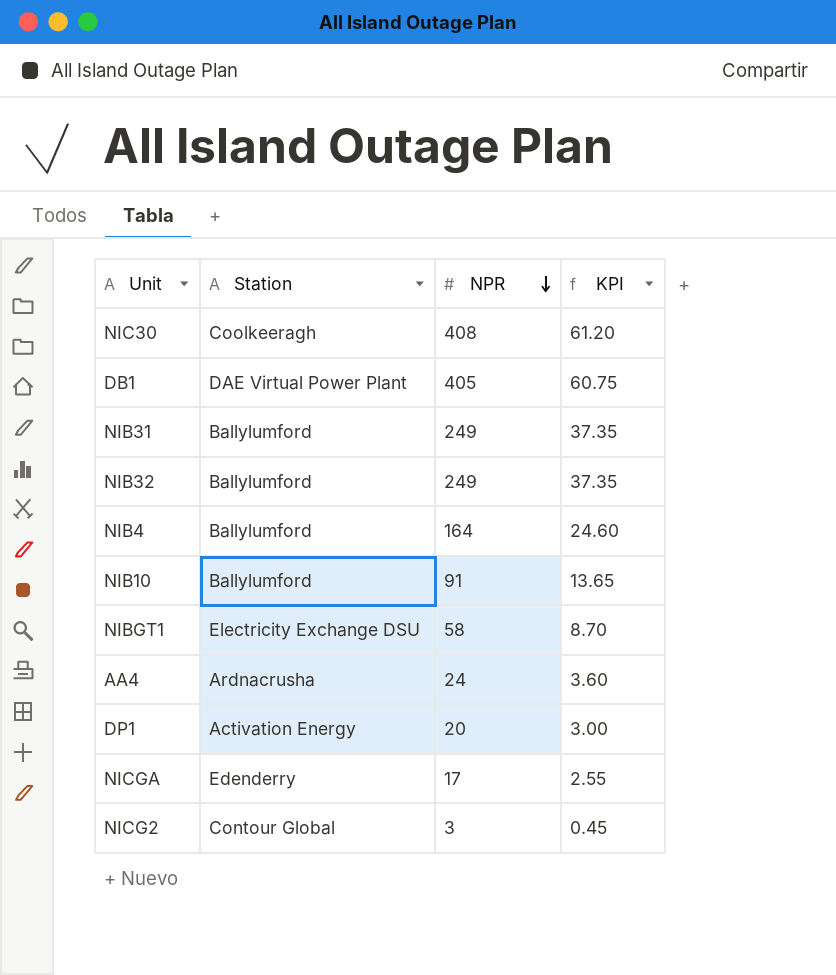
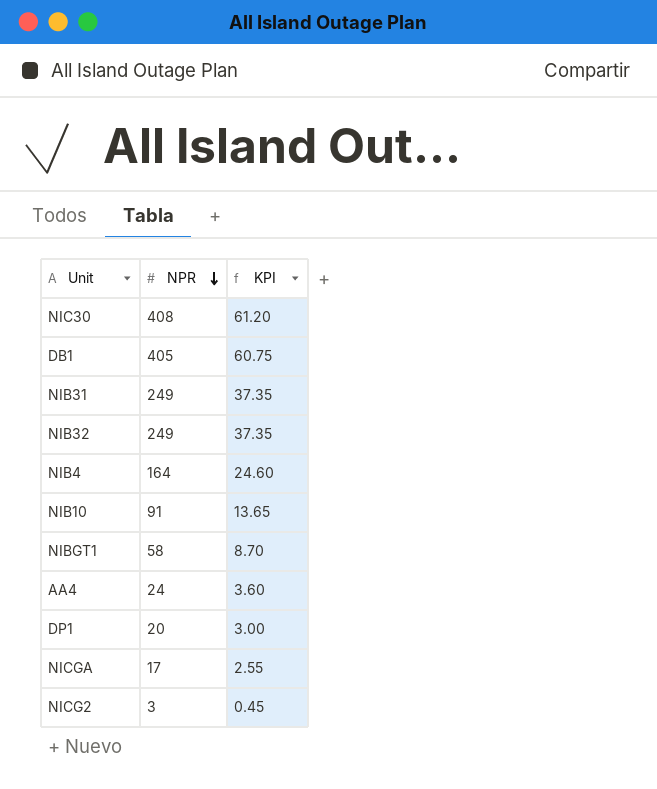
column Station | position: 2 -> none

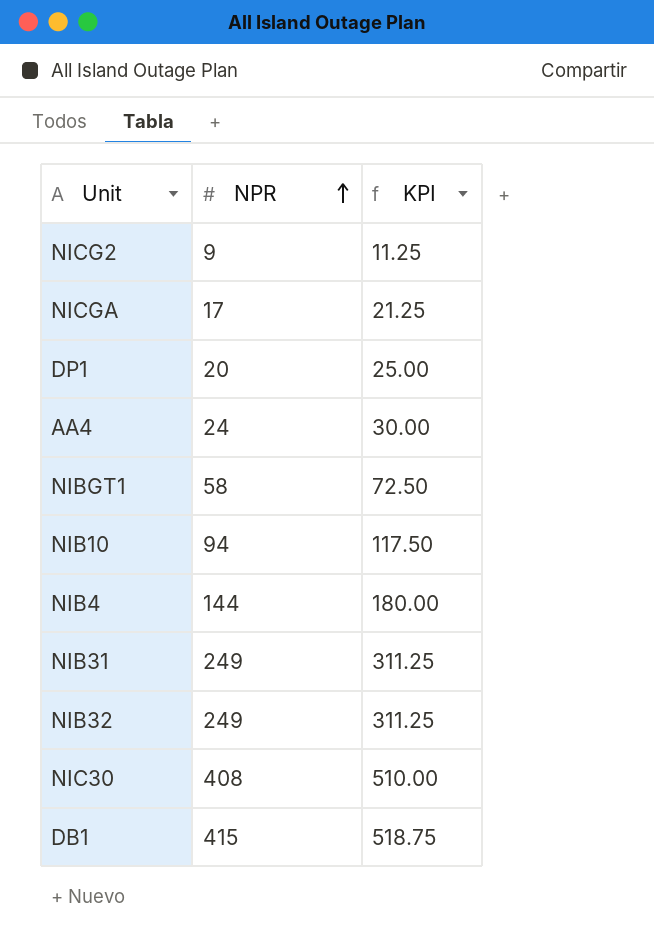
row order: NPR descending -> NPR ascending
column KPI | formula: [NPR] * 0.15 -> [NPR] * 1.25
NICG2 | NPR: 3 -> 9
NIB10 | NPR: 91 -> 94
NIB4 | NPR: 164 -> 144
DB1 | NPR: 405 -> 415

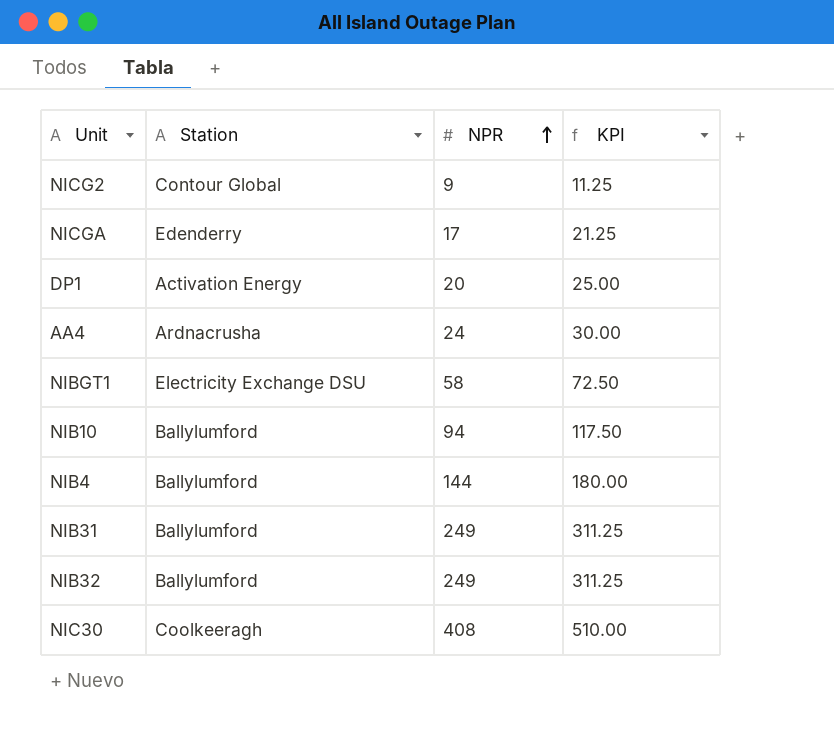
column Station | position: none -> 2
row DB1: 415 | 518.75 -> none

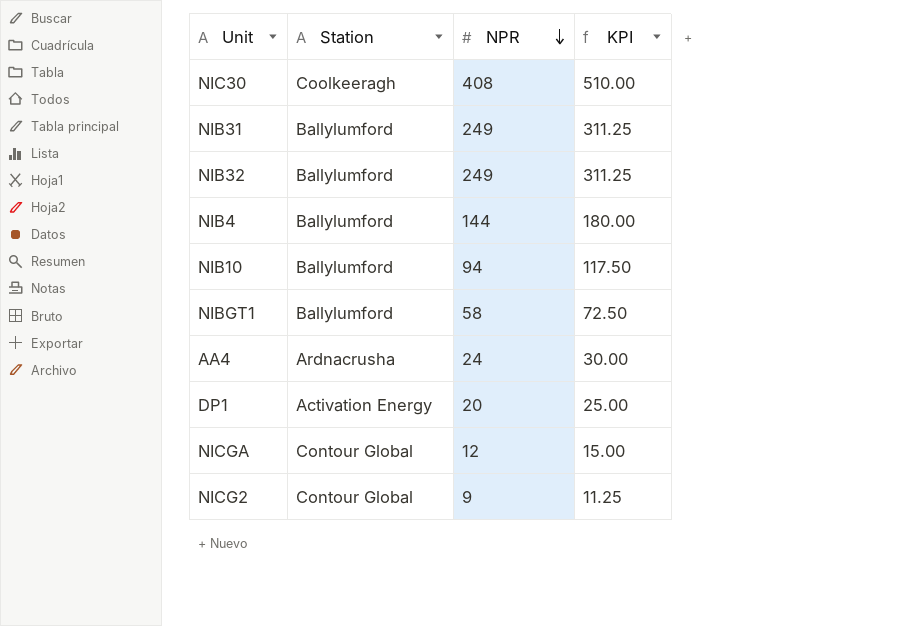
row order: NPR ascending -> NPR descending
NIBGT1 | Station: Electricity Exchange DSU -> Ballylumford
NICGA | Station: Edenderry -> Contour Global
NICGA | NPR: 17 -> 12
NICGA | KPI: 21.25 -> 15.00

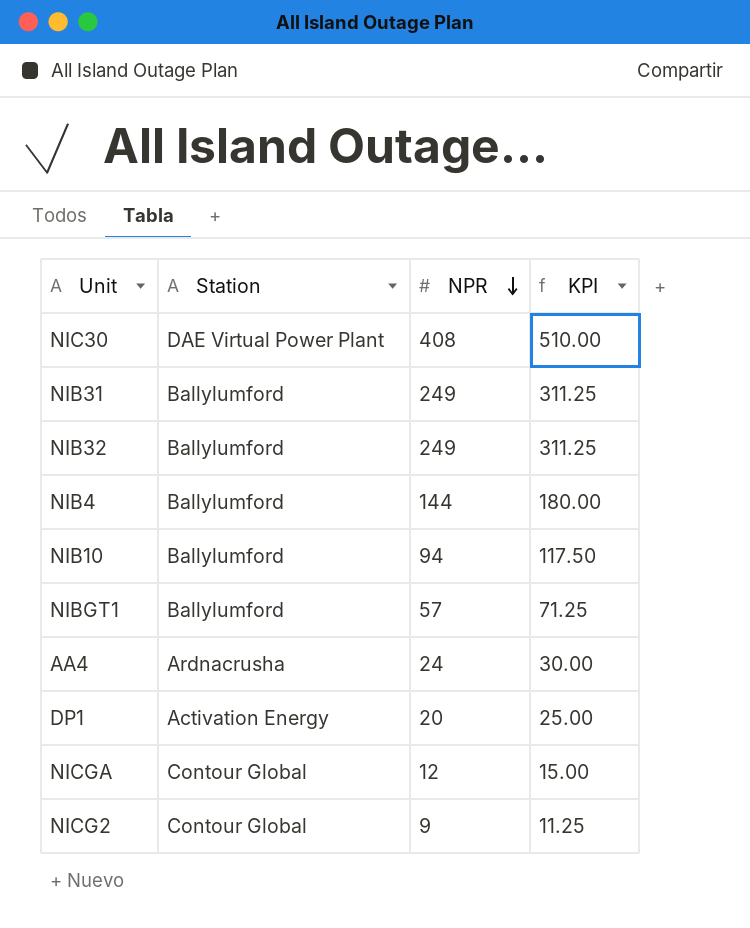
NIC30 | Station: Coolkeeragh -> DAE Virtual Power Plant
NIBGT1 | NPR: 58 -> 57
NIBGT1 | KPI: 72.50 -> 71.25

